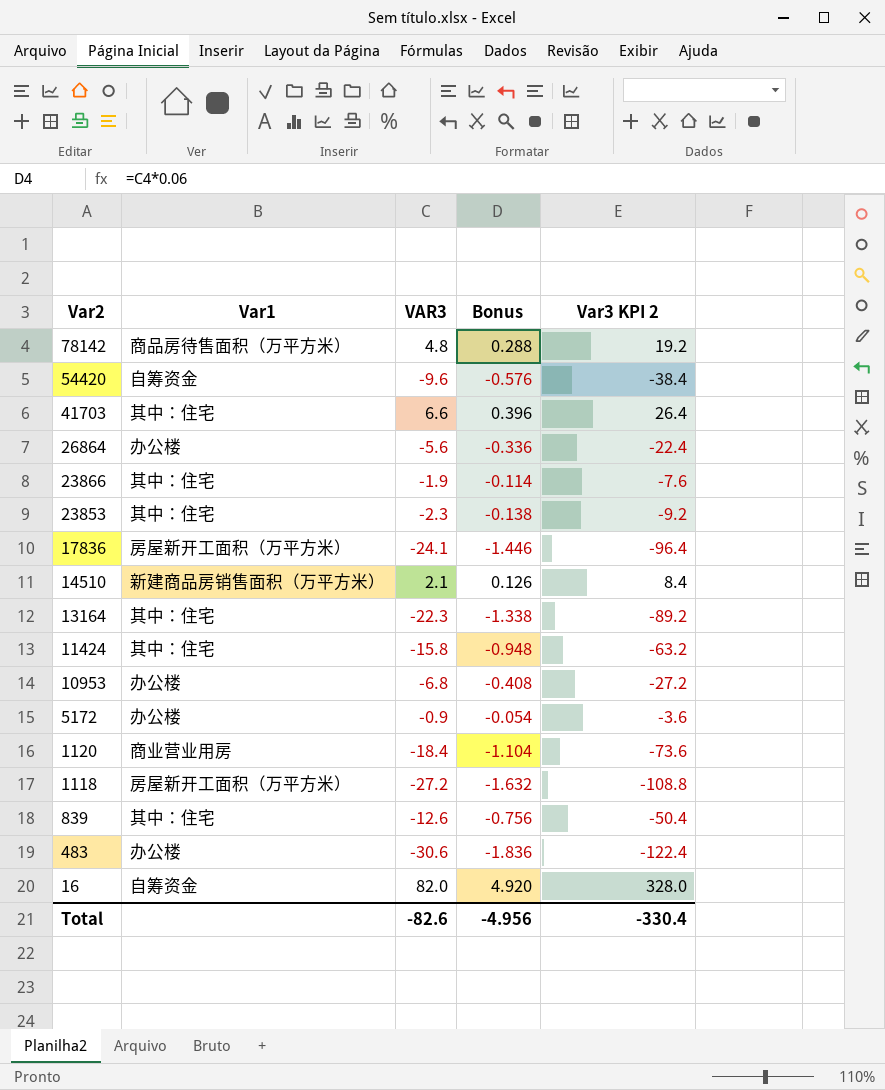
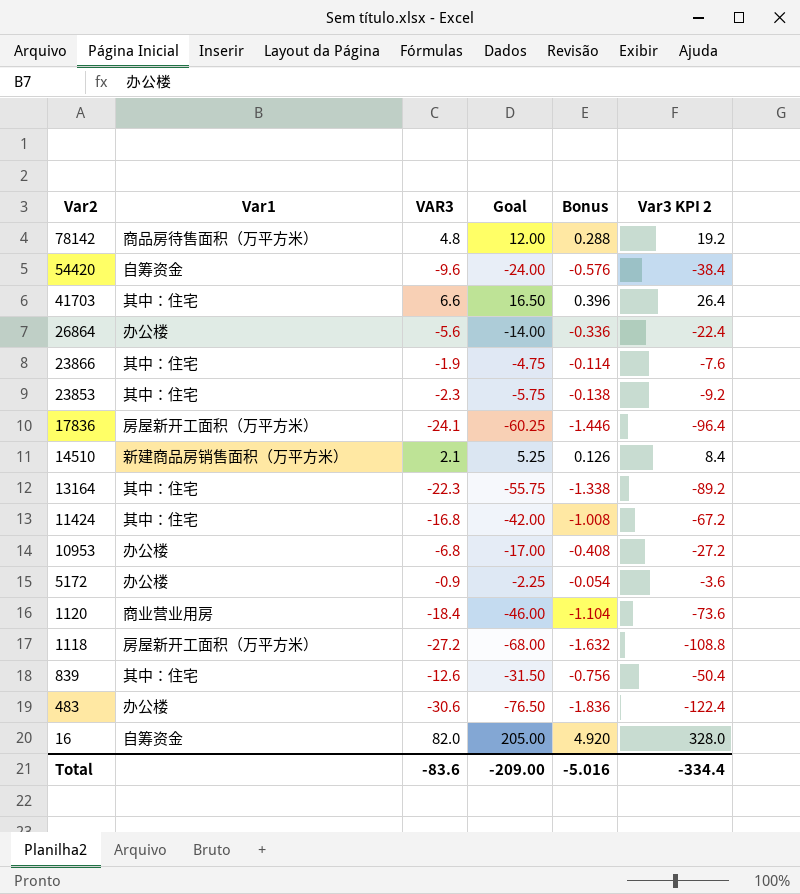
column Goal | formula: none -> [VAR3] * 2.5
11424 | VAR3: -15.8 -> -16.8
11424 | Bonus: -0.948 -> -1.008
11424 | Var3 KPI 2: -63.2 -> -67.2
Total | VAR3: -82.6 -> -83.6
Total | Bonus: -4.956 -> -5.016
Total | Var3 KPI 2: -330.4 -> -334.4

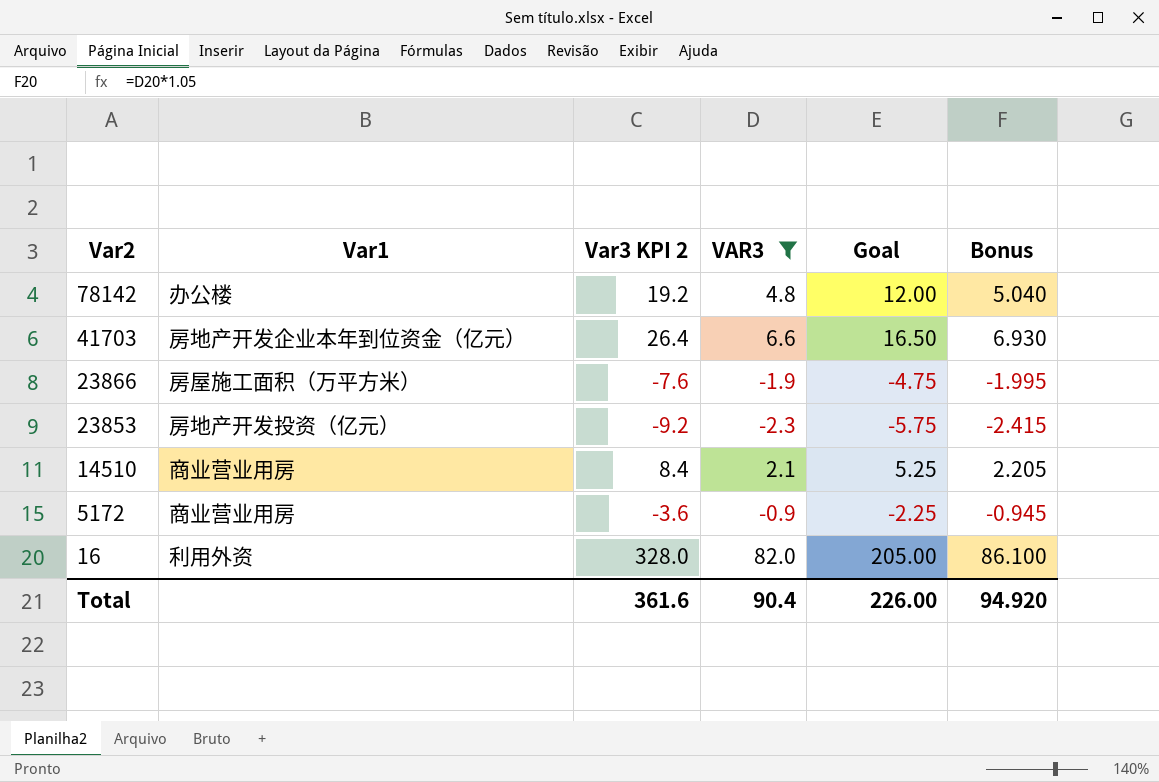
filter: none -> VAR3 >= -2.3
column Var3 KPI 2 | position: 6 -> 3
column Bonus | formula: [VAR3] * 0.06 -> [VAR3] * 1.05
78142 | Var1: 商品房待售面积（万平方米） -> 办公楼
41703 | Var1: 其中：住宅 -> 房地产开发企业本年到位资金（亿元）
23866 | Var1: 其中：住宅 -> 房屋施工面积（万平方米）
23853 | Var1: 其中：住宅 -> 房地产开发投资（亿元）
14510 | Var1: 新建商品房销售面积（万平方米） -> 商业营业用房
5172 | Var1: 办公楼 -> 商业营业用房
16 | Var1: 自筹资金 -> 利用外资
Total | Var3 KPI 2: -334.4 -> 361.6
Total | VAR3: -83.6 -> 90.4
Total | Goal: -209.00 -> 226.00
Total | Bonus: -5.016 -> 94.920

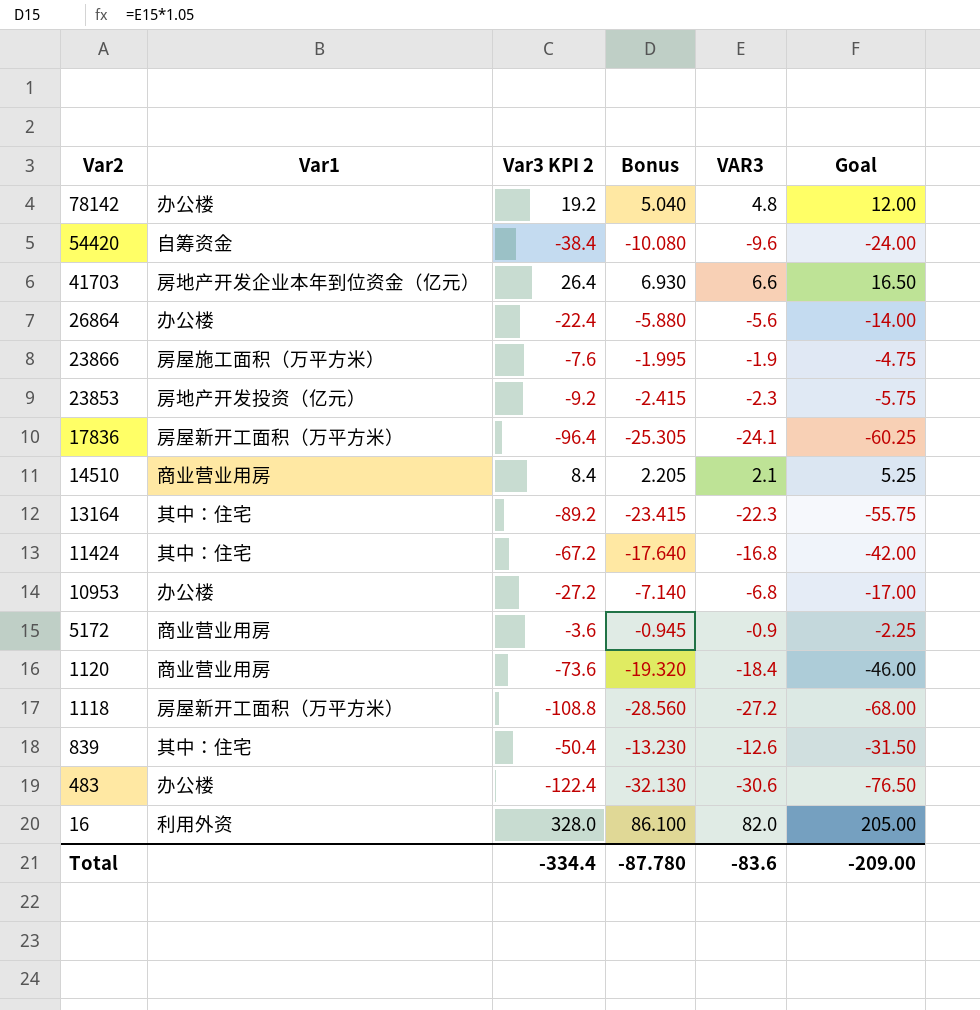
filter: VAR3 >= -2.3 -> none
column Bonus | position: 6 -> 4
Total | Var3 KPI 2: 361.6 -> -334.4
Total | Bonus: 94.920 -> -87.780
Total | VAR3: 90.4 -> -83.6
Total | Goal: 226.00 -> -209.00

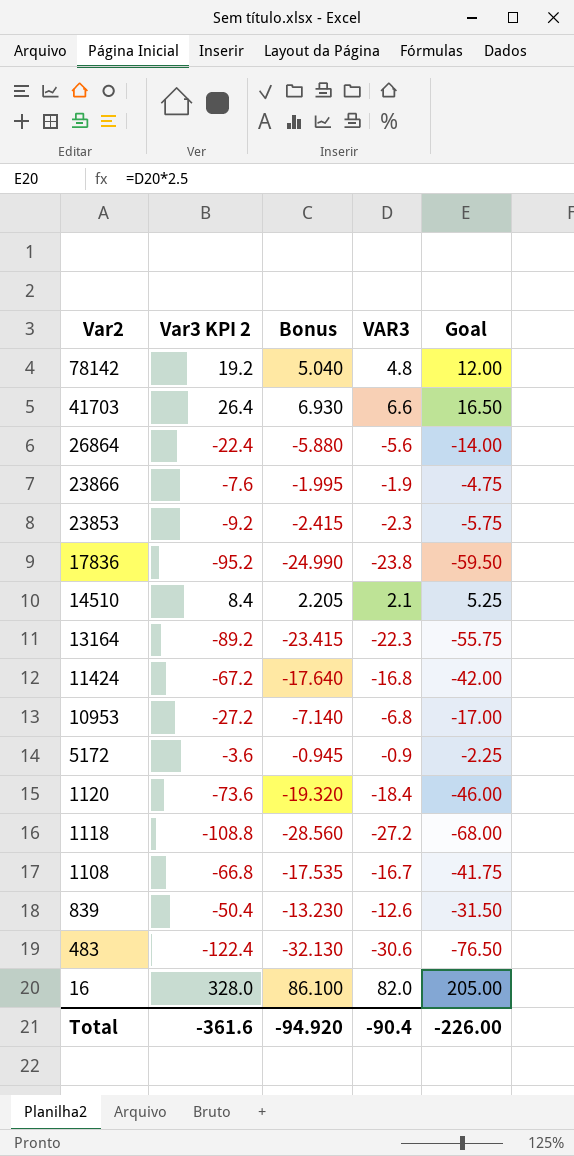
column Var1 | position: 2 -> none
row 54420: 自筹资金 | -38.4 | -10.080 | -9.6 | -24.00 -> none
17836 | Var3 KPI 2: -96.4 -> -95.2
17836 | Bonus: -25.305 -> -24.990
17836 | VAR3: -24.1 -> -23.8
17836 | Goal: -60.25 -> -59.50
row 1108: none -> -66.8 | -17.535 | -16.7 | -41.75
Total | Var3 KPI 2: -334.4 -> -361.6
Total | Bonus: -87.780 -> -94.920
Total | VAR3: -83.6 -> -90.4
Total | Goal: -209.00 -> -226.00

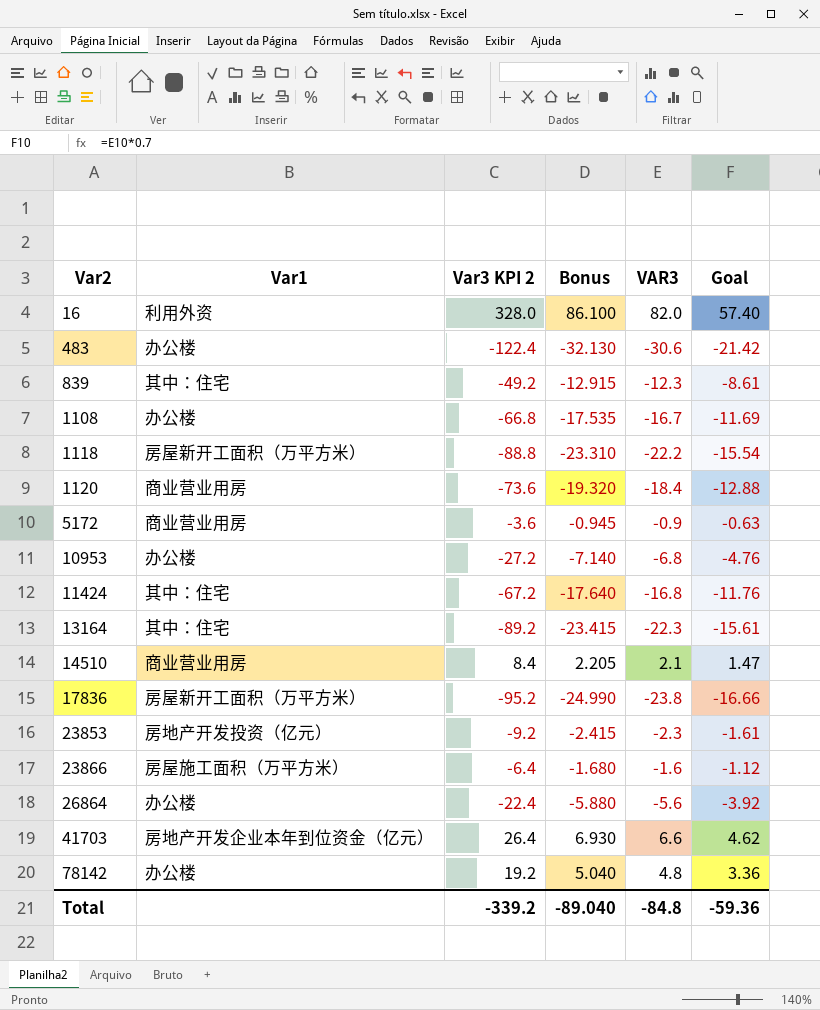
row order: Var2 descending -> Var2 ascending
column Var1 | position: none -> 2
column Goal | formula: [VAR3] * 2.5 -> [VAR3] * 0.7
839 | Var3 KPI 2: -50.4 -> -49.2
839 | Bonus: -13.230 -> -12.915
839 | VAR3: -12.6 -> -12.3
1118 | Var3 KPI 2: -108.8 -> -88.8
1118 | Bonus: -28.560 -> -23.310
1118 | VAR3: -27.2 -> -22.2
23866 | Var3 KPI 2: -7.6 -> -6.4
23866 | Bonus: -1.995 -> -1.680
23866 | VAR3: -1.9 -> -1.6
Total | Var3 KPI 2: -361.6 -> -339.2
Total | Bonus: -94.920 -> -89.040
Total | VAR3: -90.4 -> -84.8
Total | Goal: -226.00 -> -59.36

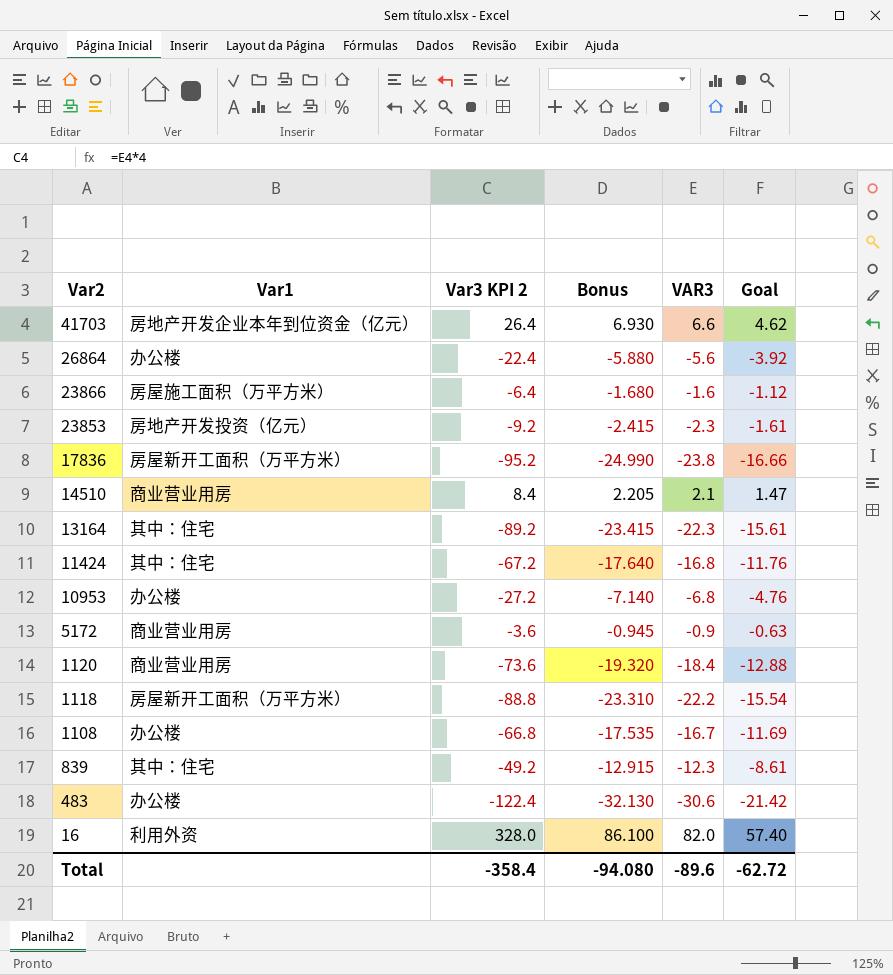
row order: Var2 ascending -> Var2 descending
row 78142: 办公楼 | 19.2 | 5.040 | 4.8 | 3.36 -> none
Total | Var3 KPI 2: -339.2 -> -358.4
Total | Bonus: -89.040 -> -94.080
Total | VAR3: -84.8 -> -89.6
Total | Goal: -59.36 -> -62.72

